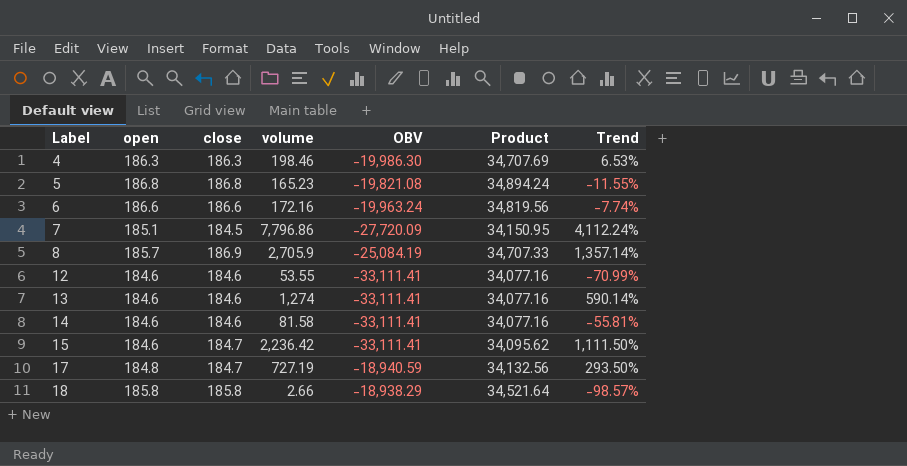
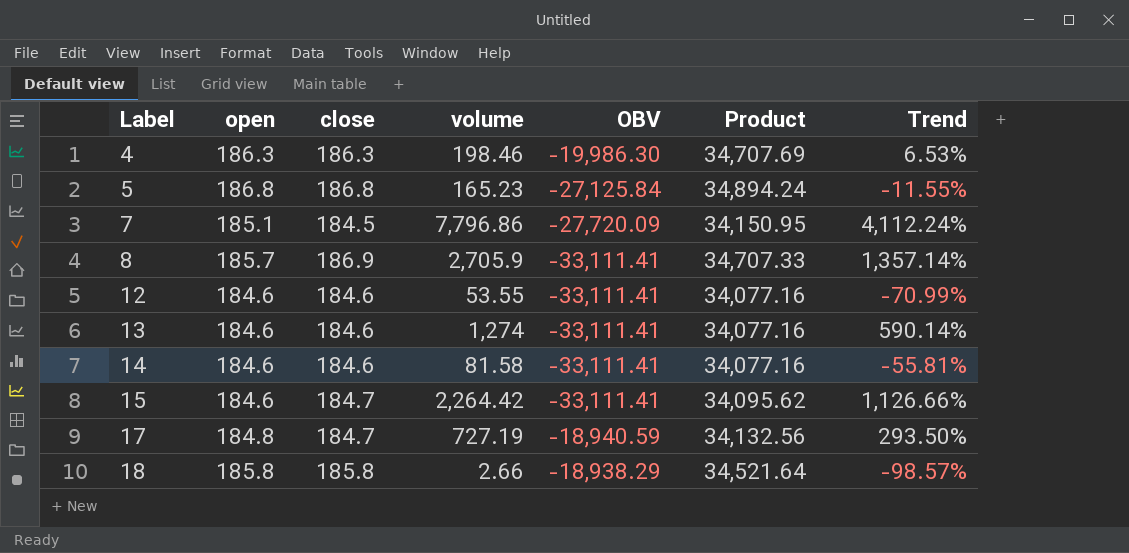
row 6: 186.6 | 186.6 | 172.16 | -19,963.24 | 34,819.56 | -7.74% -> none
5 | OBV: -19,821.08 -> -27,125.84
8 | OBV: -25,084.19 -> -33,111.41
15 | volume: 2,236.42 -> 2,264.42
15 | Trend: 1,111.50% -> 1,126.66%

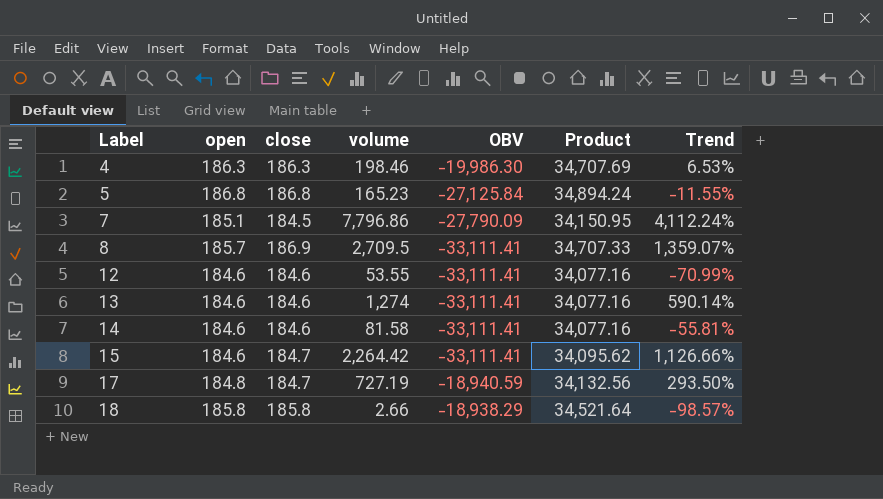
7 | OBV: -27,720.09 -> -27,790.09
8 | volume: 2,705.9 -> 2,709.5
8 | Trend: 1,357.14% -> 1,359.07%

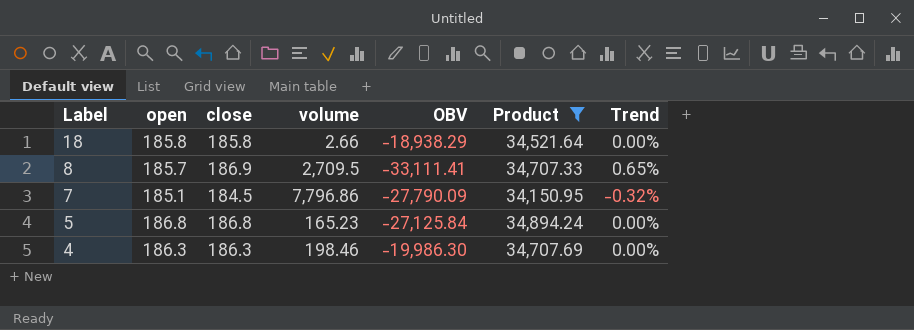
filter: none -> Product >= 34,150.95
row order: Label ascending -> Label descending
column Trend | formula: ([volume] - [open]) / [open] -> ([close] - [open]) / [open]

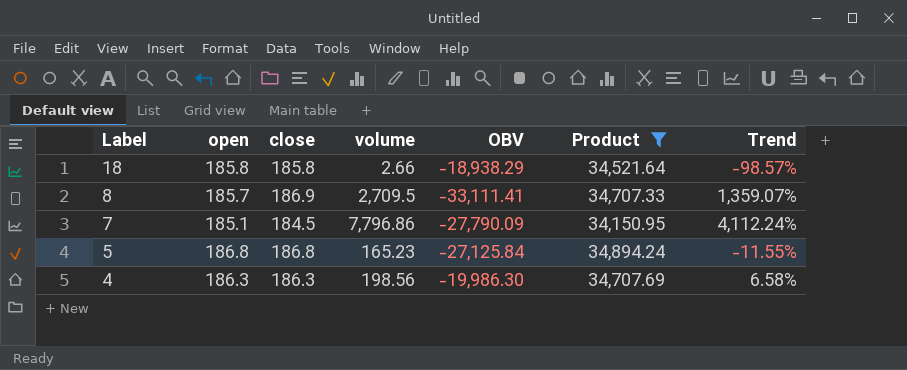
column Trend | formula: ([close] - [open]) / [open] -> ([volume] - [open]) / [open]
4 | volume: 198.46 -> 198.56

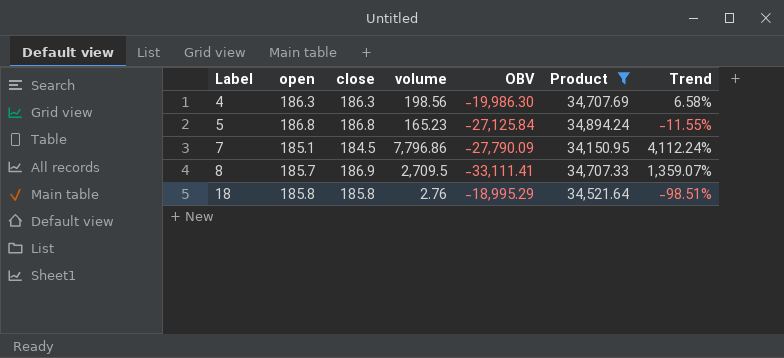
row order: Label descending -> Label ascending
18 | volume: 2.66 -> 2.76
18 | OBV: -18,938.29 -> -18,995.29
18 | Trend: -98.57% -> -98.51%

